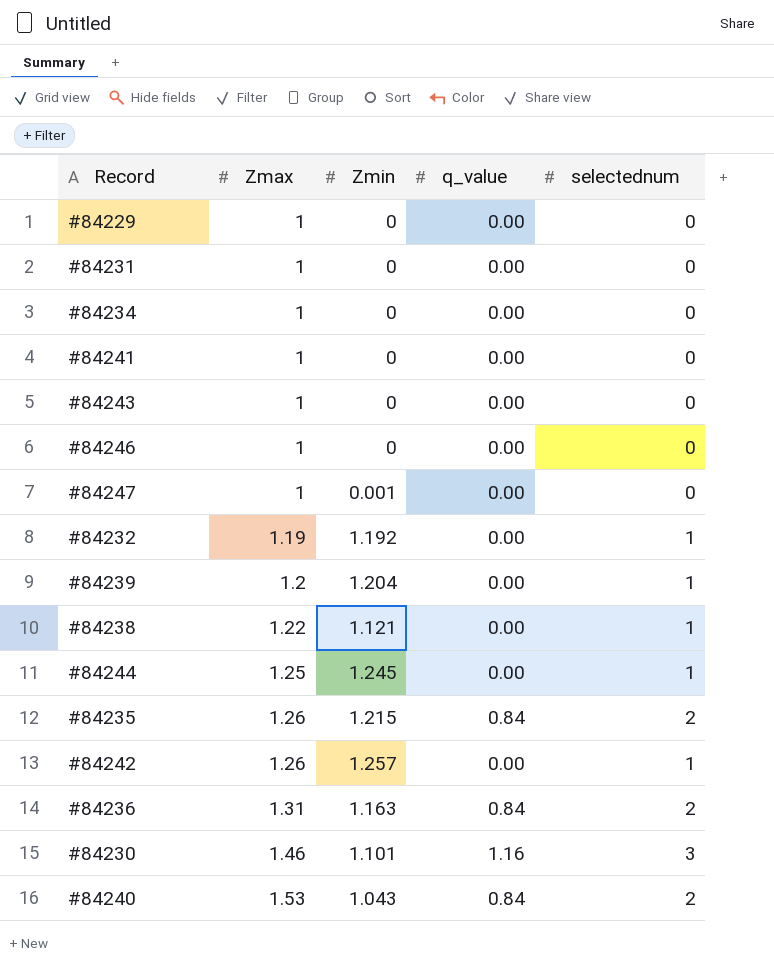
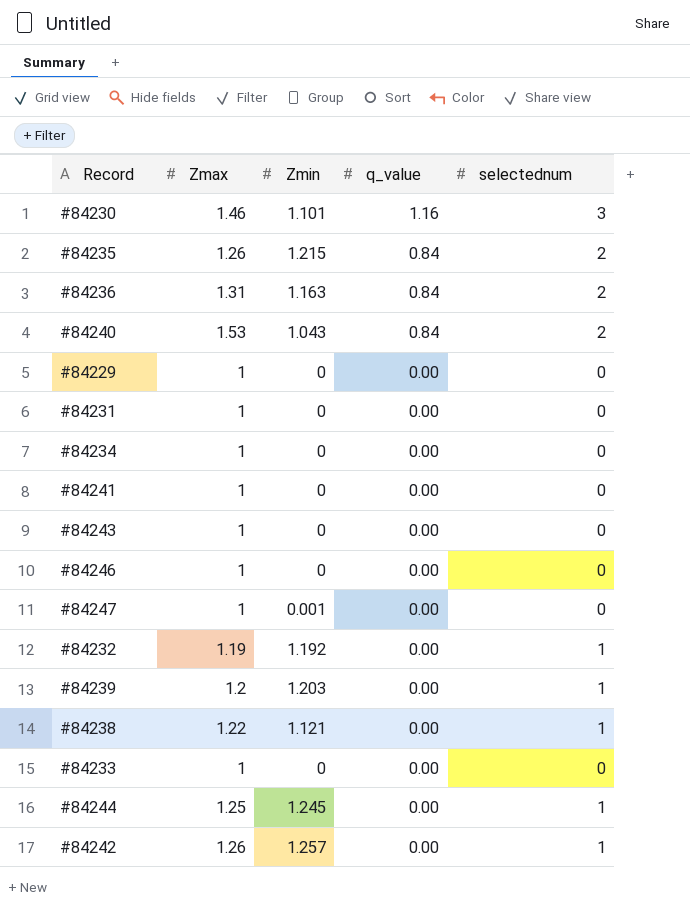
row order: Zmax ascending -> q_value descending
#84239 | Zmin: 1.204 -> 1.203
row #84233: none -> 1 | 0 | 0.00 | 0

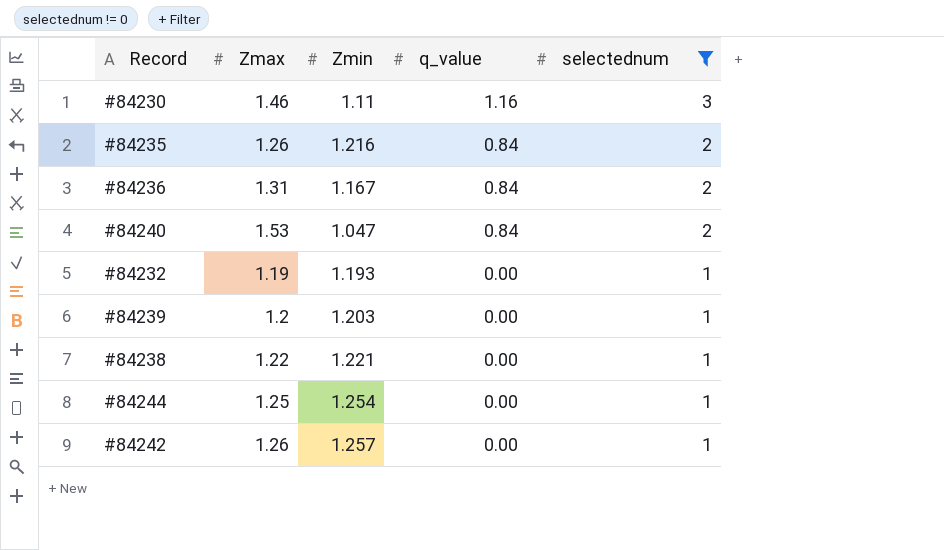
filter: none -> selectednum != 0
#84230 | Zmin: 1.101 -> 1.11
#84235 | Zmin: 1.215 -> 1.216
#84236 | Zmin: 1.163 -> 1.167
#84240 | Zmin: 1.043 -> 1.047
#84232 | Zmin: 1.192 -> 1.193
#84238 | Zmin: 1.121 -> 1.221
#84244 | Zmin: 1.245 -> 1.254

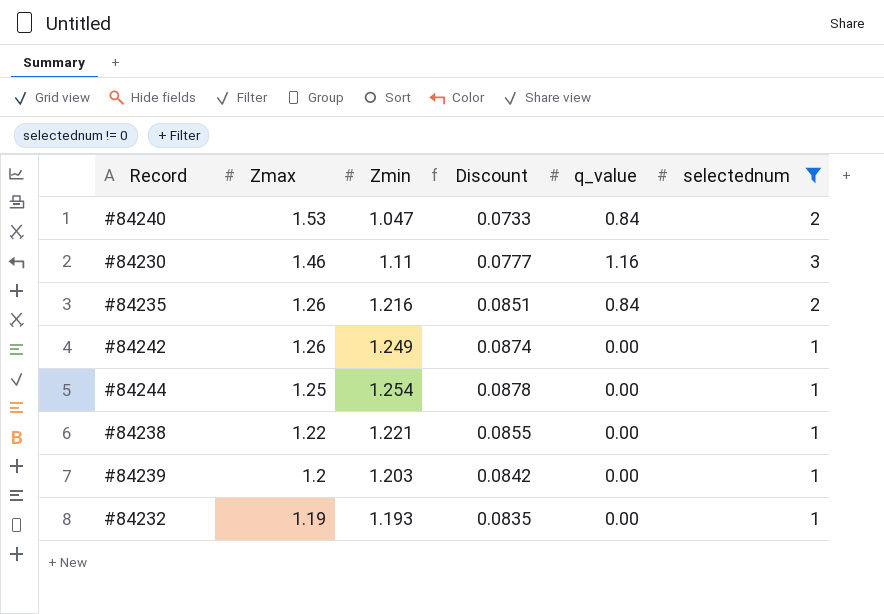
row order: q_value descending -> Zmax descending
column Discount | formula: none -> [Zmin] * 0.07
row #84236: 1.31 | 1.167 | 0.84 | 2 -> none
#84242 | Zmin: 1.257 -> 1.249

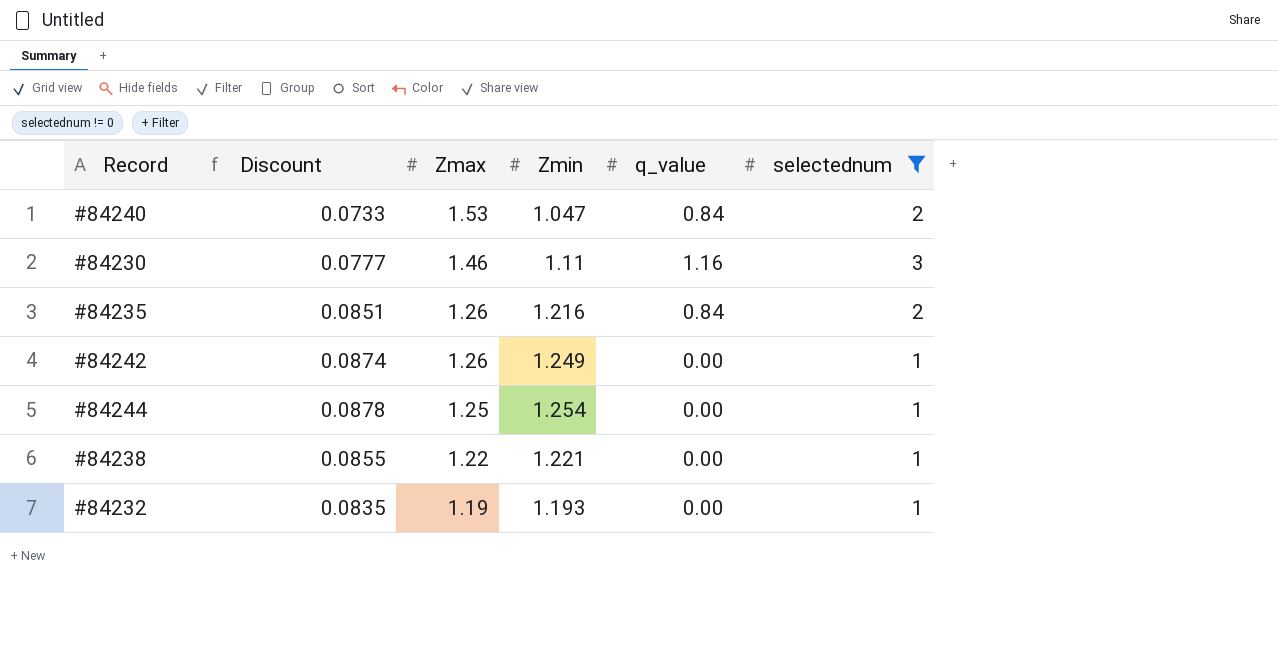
column Discount | position: 4 -> 2
row #84239: 1.2 | 1.203 | 0.0842 | 0.00 | 1 -> none

